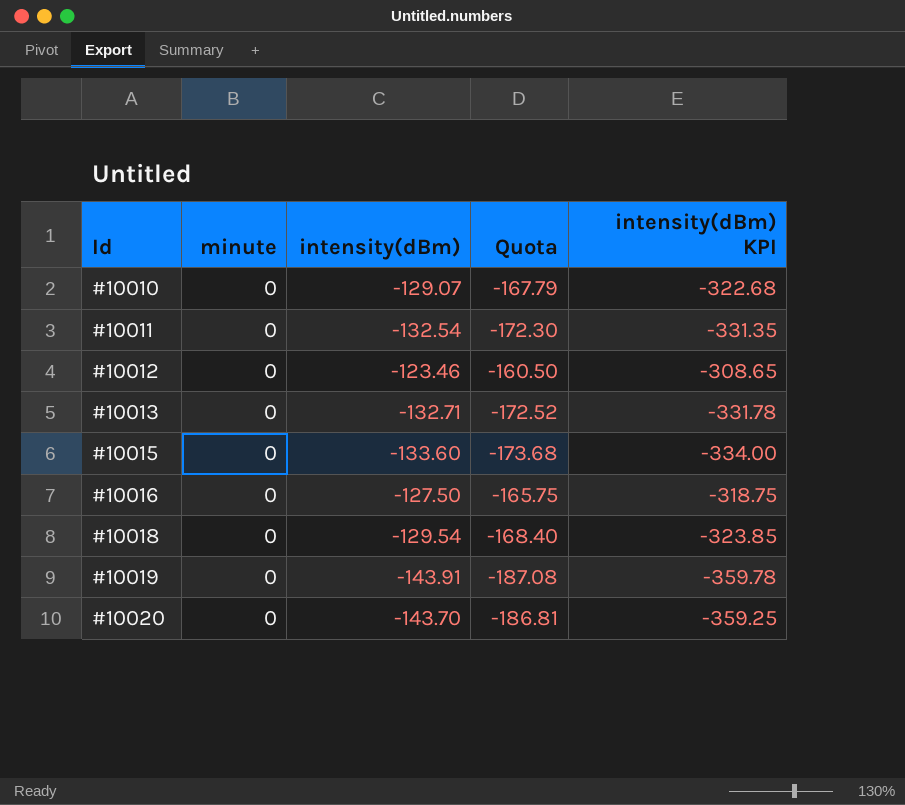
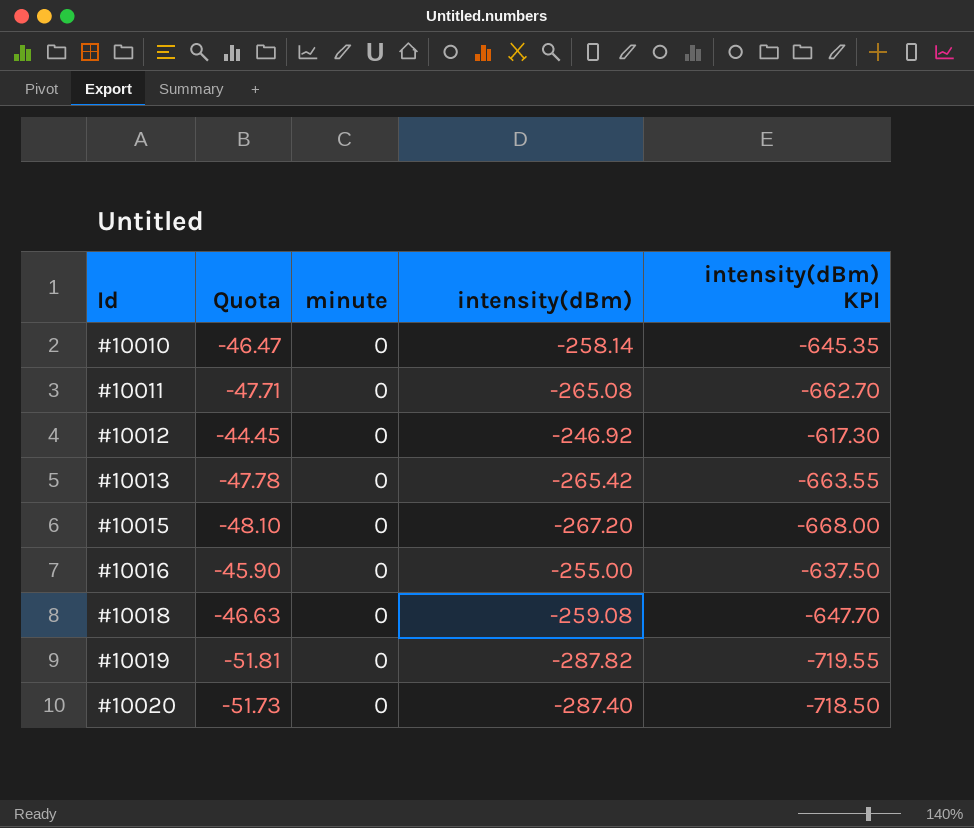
column Quota | formula: [intensity(dBm)] * 1.3 -> [intensity(dBm)] * 0.18
column Quota | position: 4 -> 2
#10010 | intensity(dBm): -129.07 -> -258.14
#10010 | intensity(dBm) KPI: -322.68 -> -645.35
#10011 | intensity(dBm): -132.54 -> -265.08
#10011 | intensity(dBm) KPI: -331.35 -> -662.70
#10012 | intensity(dBm): -123.46 -> -246.92
#10012 | intensity(dBm) KPI: -308.65 -> -617.30
#10013 | intensity(dBm): -132.71 -> -265.42
#10013 | intensity(dBm) KPI: -331.78 -> -663.55
#10015 | intensity(dBm): -133.60 -> -267.20
#10015 | intensity(dBm) KPI: -334.00 -> -668.00
#10016 | intensity(dBm): -127.50 -> -255.00
#10016 | intensity(dBm) KPI: -318.75 -> -637.50
#10018 | intensity(dBm): -129.54 -> -259.08
#10018 | intensity(dBm) KPI: -323.85 -> -647.70
#10019 | intensity(dBm): -143.91 -> -287.82
#10019 | intensity(dBm) KPI: -359.78 -> -719.55
#10020 | intensity(dBm): -143.70 -> -287.40
#10020 | intensity(dBm) KPI: -359.25 -> -718.50

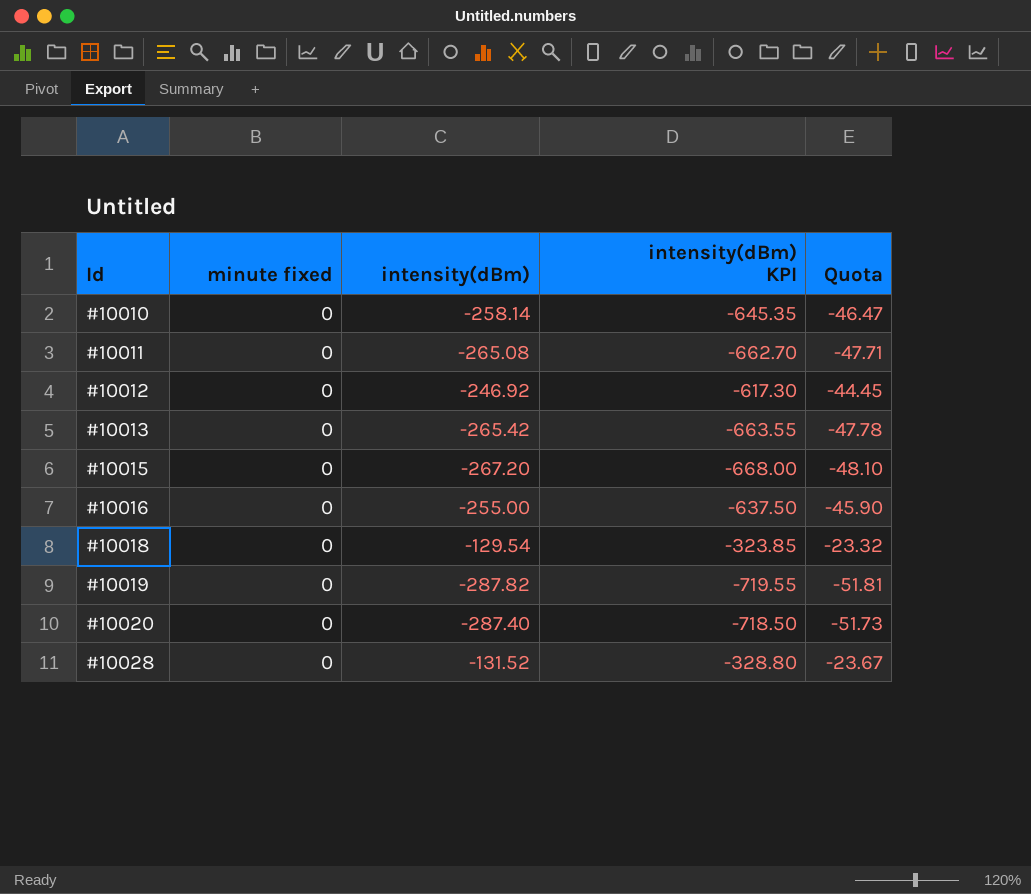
column name: minute -> minute fixed
column Quota | position: 2 -> 5
#10018 | intensity(dBm): -259.08 -> -129.54
#10018 | intensity(dBm) KPI: -647.70 -> -323.85
#10018 | Quota: -46.63 -> -23.32
row #10028: none -> 0 | -131.52 | -328.80 | -23.67

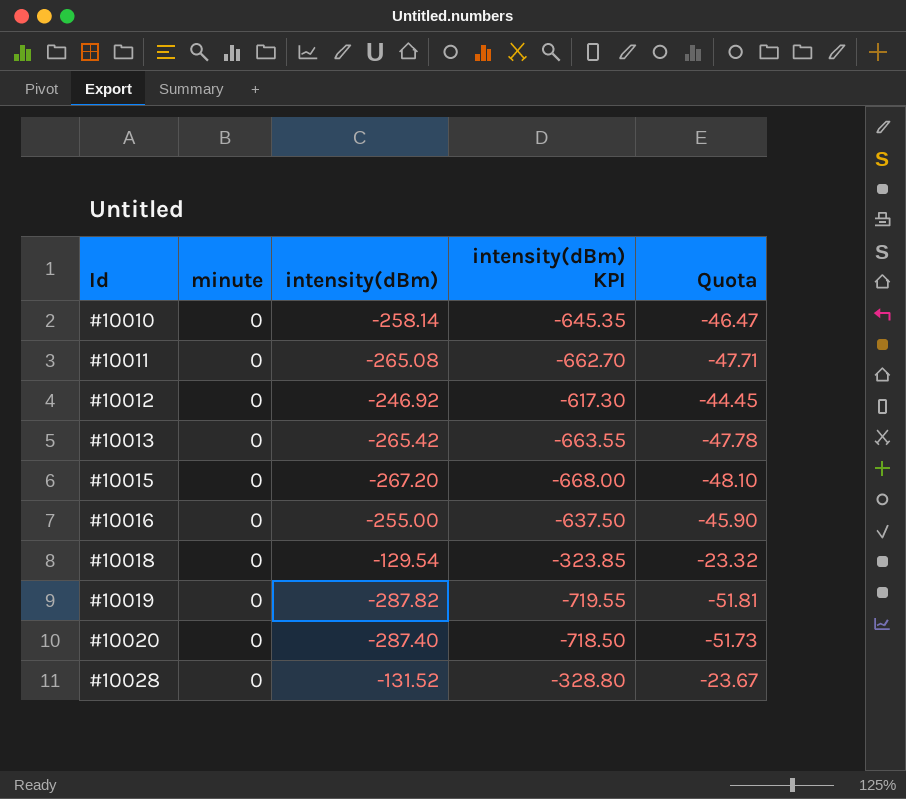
column name: minute fixed -> minute

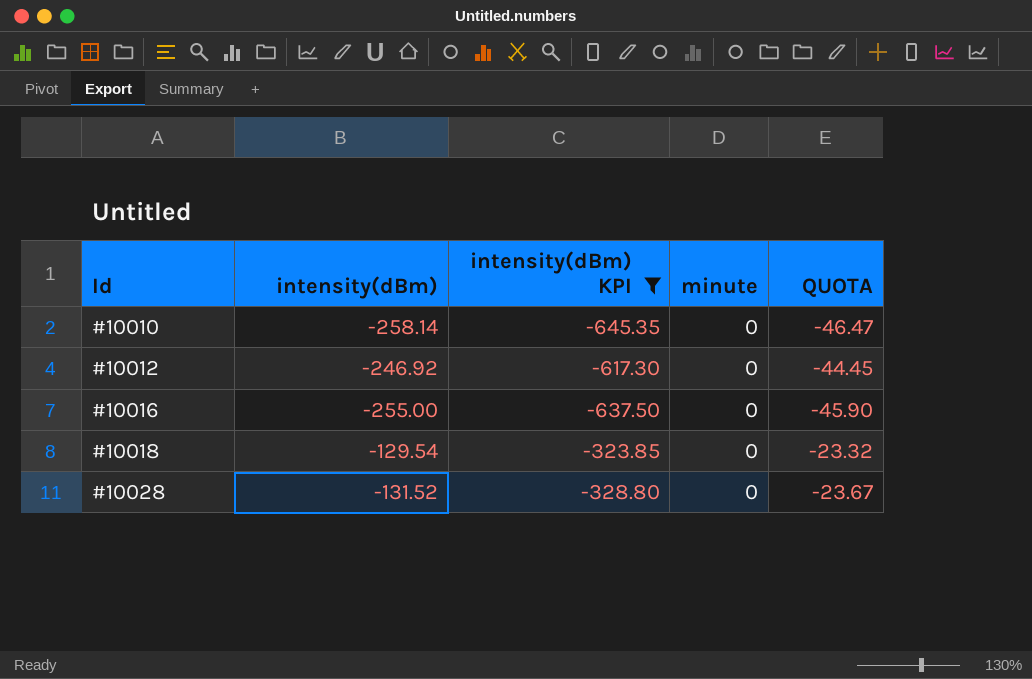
filter: none -> intensity(dBm) KPI >= -645.35
column minute | position: 2 -> 4
column name: Quota -> QUOTA

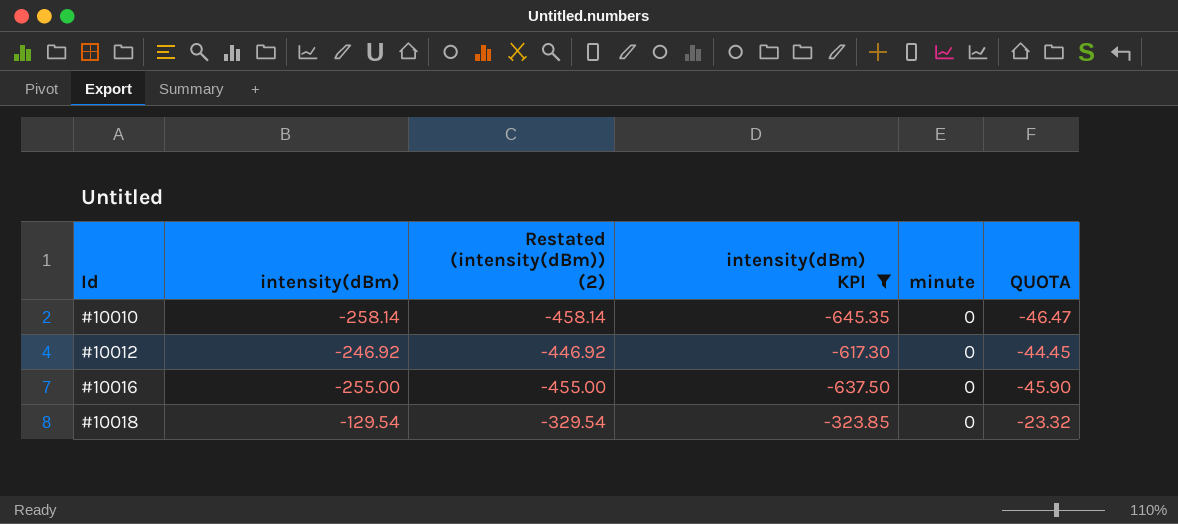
column Restated (intensity(dBm)) (2) | formula: none -> [intensity(dBm)] - 200
row #10028: -131.52 | -328.80 | 0 | -23.67 -> none

